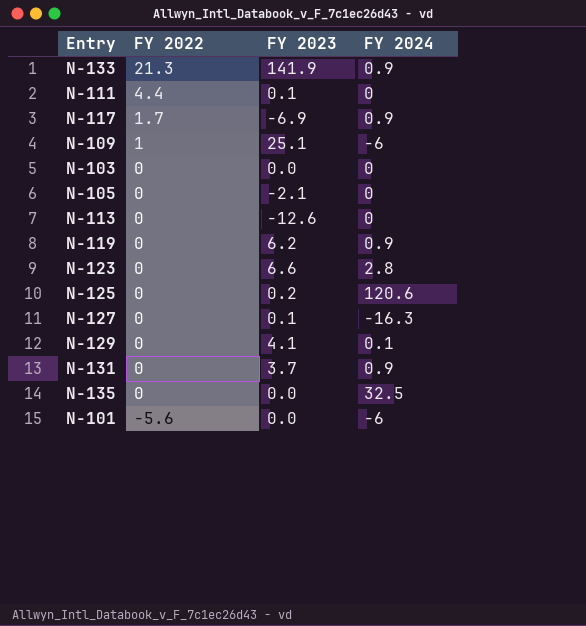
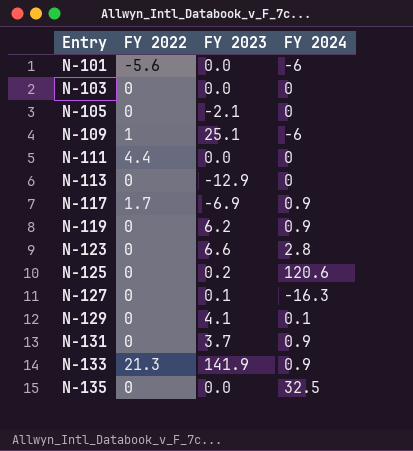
row order: FY 2022 descending -> Entry ascending
N-111 | FY 2023: 0.1 -> 0.0
N-113 | FY 2023: -12.6 -> -12.9

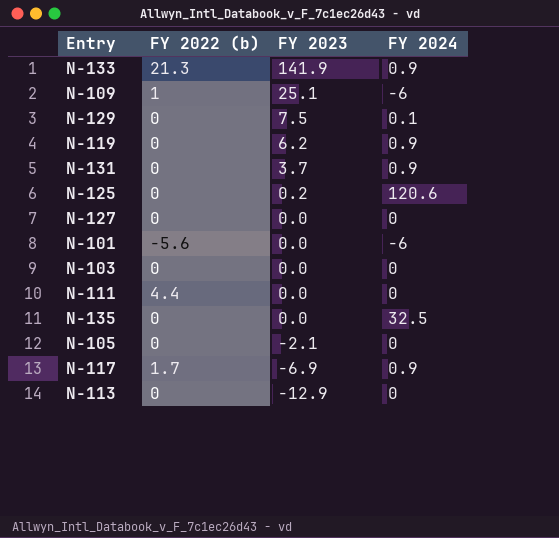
row order: Entry ascending -> FY 2023 descending
column name: FY 2022 -> FY 2022 (b)
row N-123: 0 | 6.6 | 2.8 -> none
N-129 | FY 2023: 4.1 -> 7.5
N-127 | FY 2023: 0.1 -> 0.0
N-127 | FY 2024: -16.3 -> 0

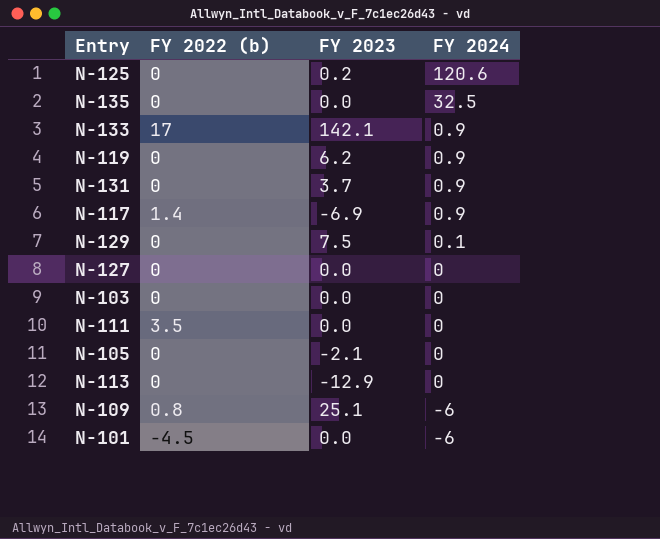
row order: FY 2023 descending -> FY 2024 descending
N-133 | FY 2022 (b): 21.3 -> 17
N-133 | FY 2023: 141.9 -> 142.1
N-117 | FY 2022 (b): 1.7 -> 1.4
N-111 | FY 2022 (b): 4.4 -> 3.5
N-109 | FY 2022 (b): 1 -> 0.8
N-101 | FY 2022 (b): -5.6 -> -4.5

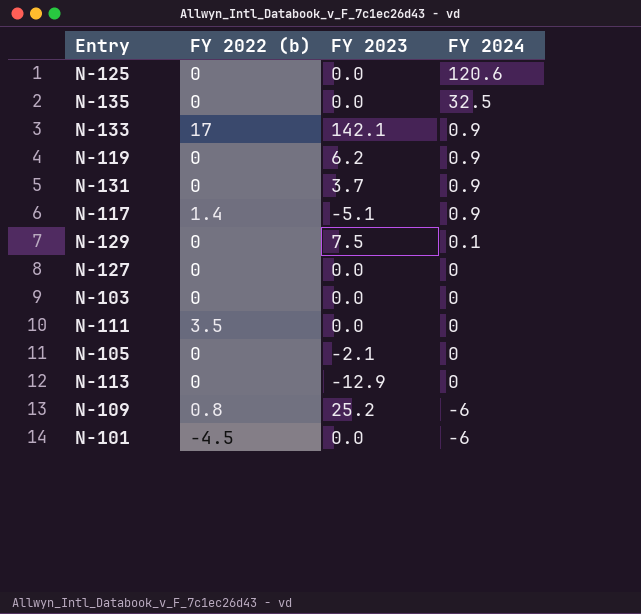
N-125 | FY 2023: 0.2 -> 0.0
N-117 | FY 2023: -6.9 -> -5.1
N-109 | FY 2023: 25.1 -> 25.2

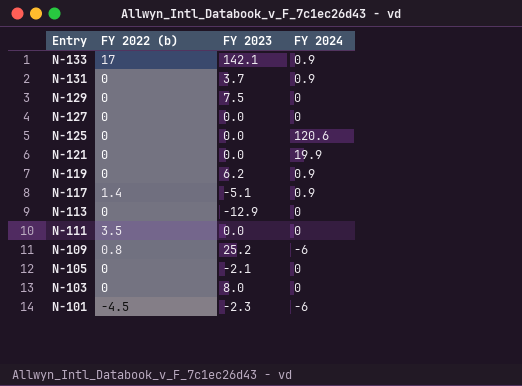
row order: FY 2024 descending -> Entry descending
row N-135: 0 | 0.0 | 32.5 -> none
N-129 | FY 2024: 0.1 -> 0
row N-121: none -> 0 | 0.0 | 19.9
N-103 | FY 2023: 0.0 -> 8.0
N-101 | FY 2023: 0.0 -> -2.3

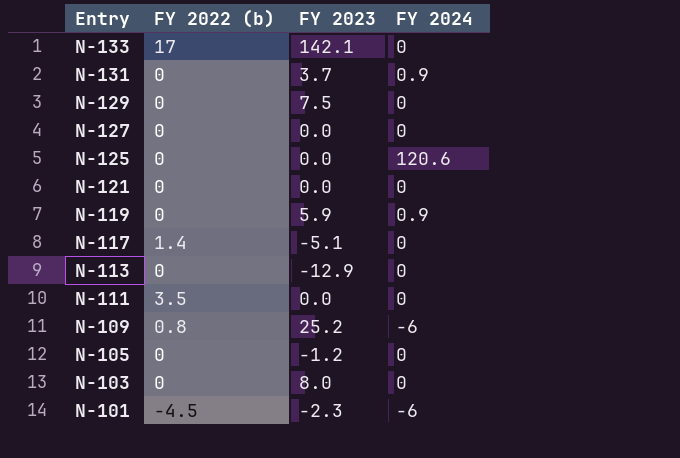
N-133 | FY 2024: 0.9 -> 0
N-121 | FY 2024: 19.9 -> 0
N-119 | FY 2023: 6.2 -> 5.9
N-117 | FY 2024: 0.9 -> 0
N-105 | FY 2023: -2.1 -> -1.2

